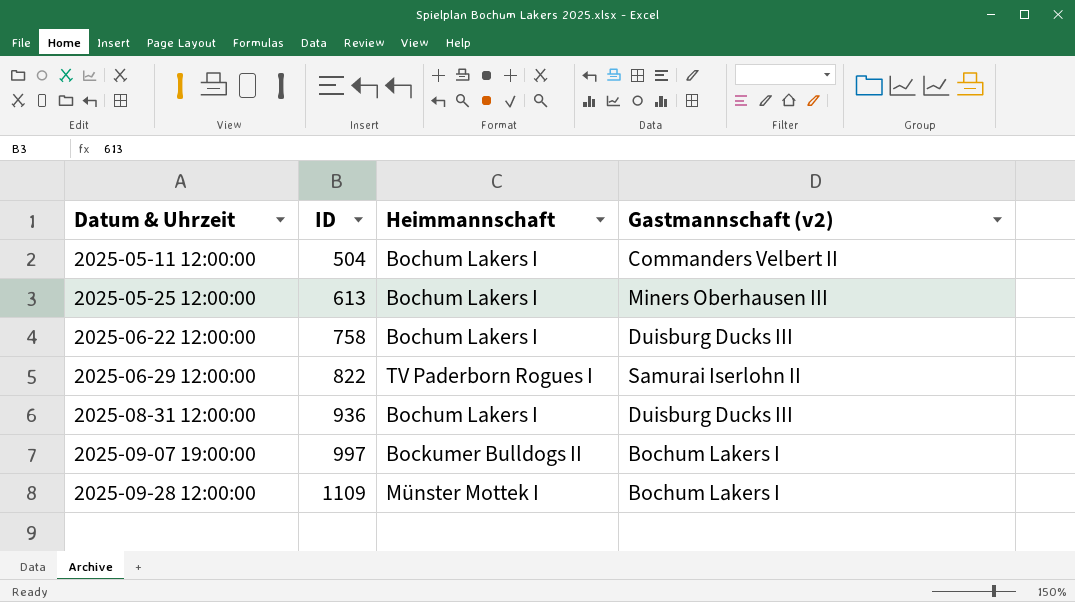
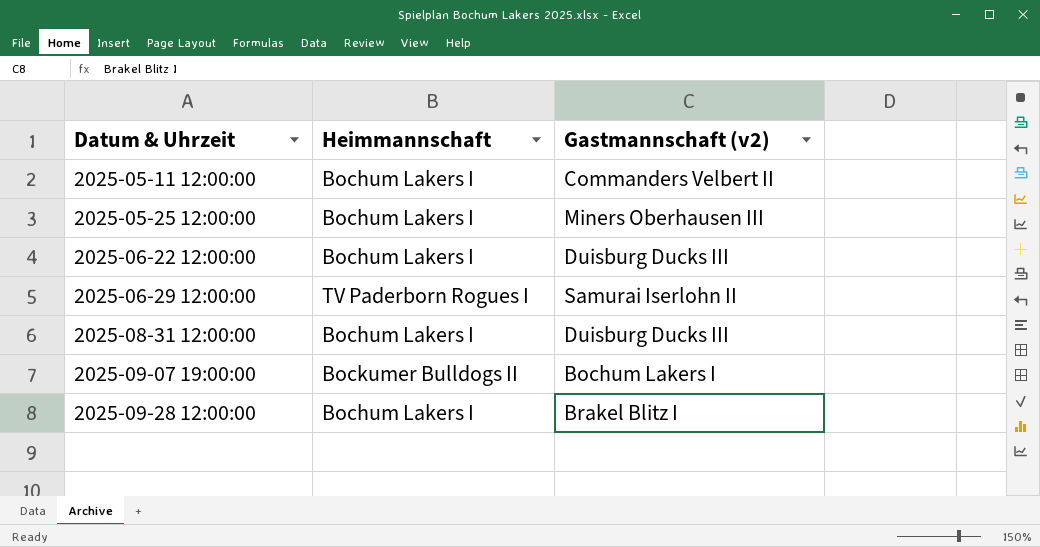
column ID | position: 2 -> none
2025-09-28 12:00:00 | Heimmannschaft: Münster Mottek I -> Bochum Lakers I
2025-09-28 12:00:00 | Gastmannschaft (v2): Bochum Lakers I -> Brakel Blitz I

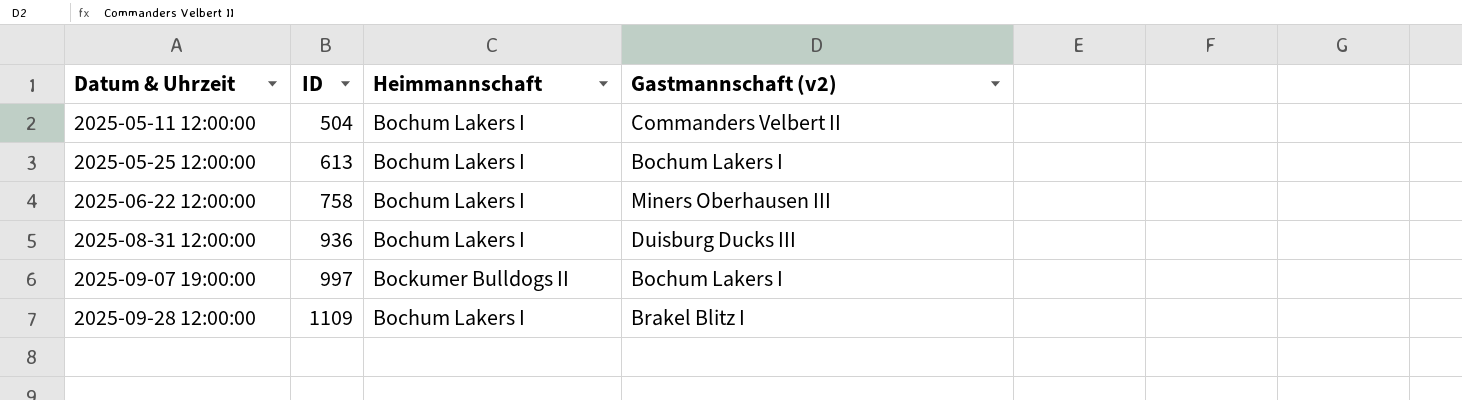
column ID | position: none -> 2
row 2025-06-29 12:00:00: TV Paderborn Rogues I | Samurai Iserlohn II -> none
2025-05-25 12:00:00 | Gastmannschaft (v2): Miners Oberhausen III -> Bochum Lakers I
2025-06-22 12:00:00 | Gastmannschaft (v2): Duisburg Ducks III -> Miners Oberhausen III

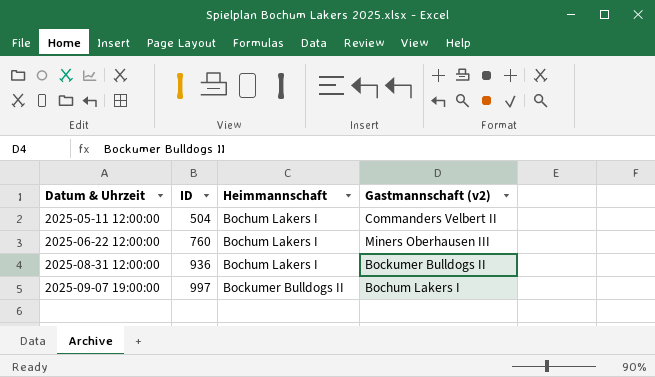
row 2025-05-25 12:00:00: 613 | Bochum Lakers I | Bochum Lakers I -> none
row 2025-09-28 12:00:00: 1109 | Bochum Lakers I | Brakel Blitz I -> none
2025-06-22 12:00:00 | ID: 758 -> 760
2025-08-31 12:00:00 | Gastmannschaft (v2): Duisburg Ducks III -> Bockumer Bulldogs II

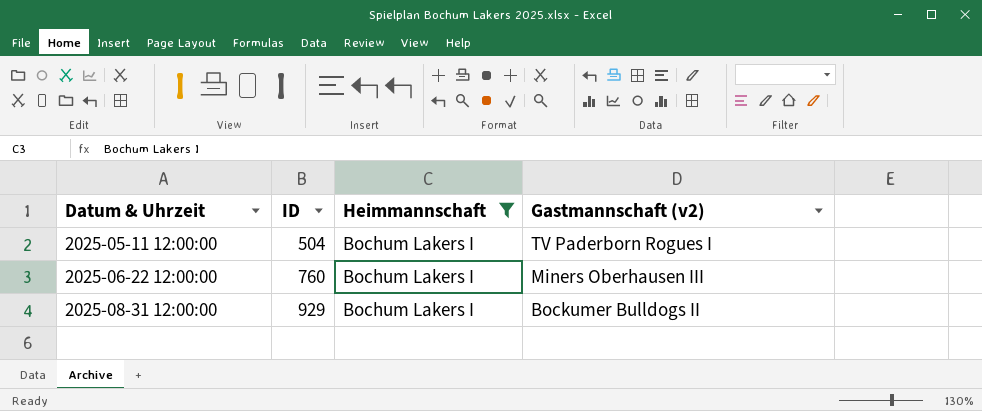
filter: none -> Heimmannschaft = Bochum Lakers I
2025-05-11 12:00:00 | Gastmannschaft (v2): Commanders Velbert II -> TV Paderborn Rogues I
2025-08-31 12:00:00 | ID: 936 -> 929

